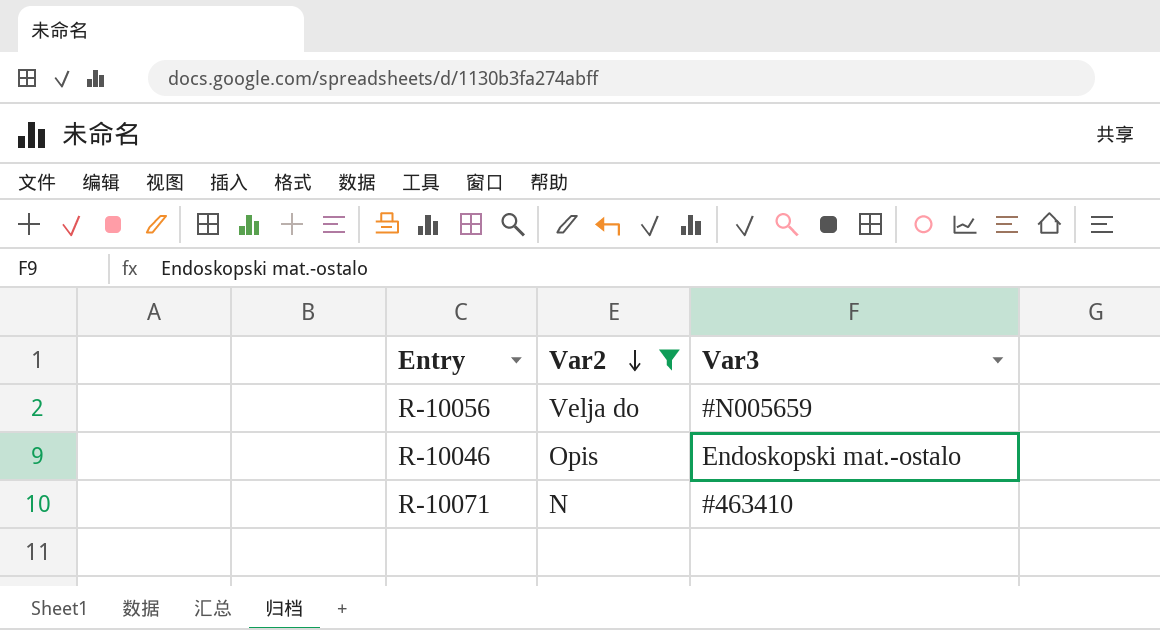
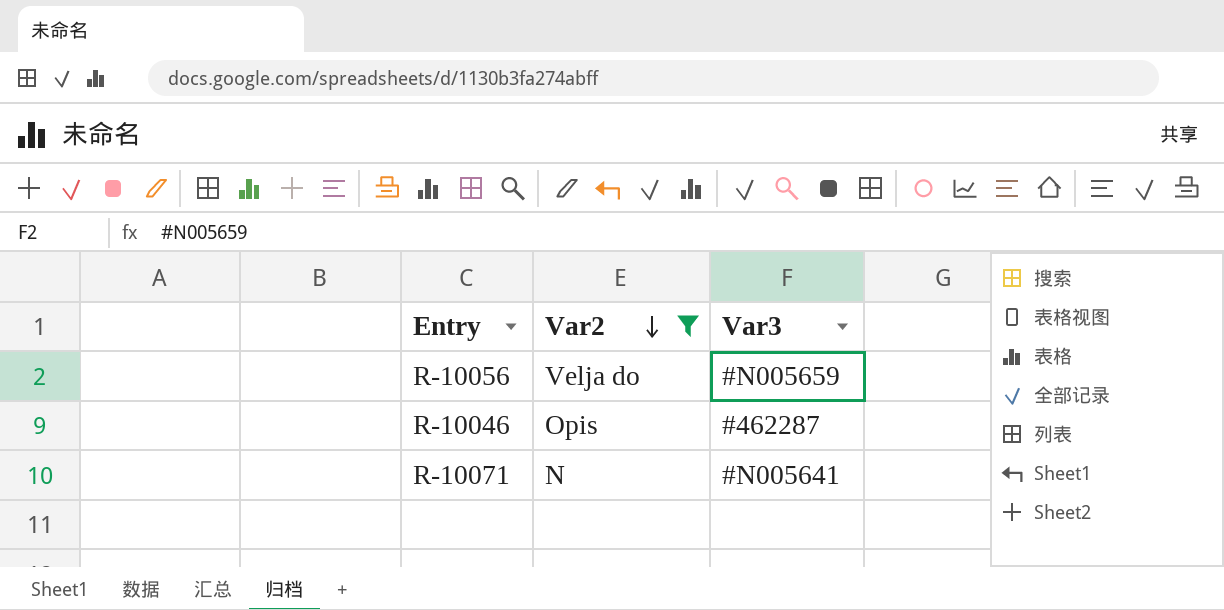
R-10046 | Var3: Endoskopski mat.-ostalo -> #462287
R-10071 | Var3: #463410 -> #N005641

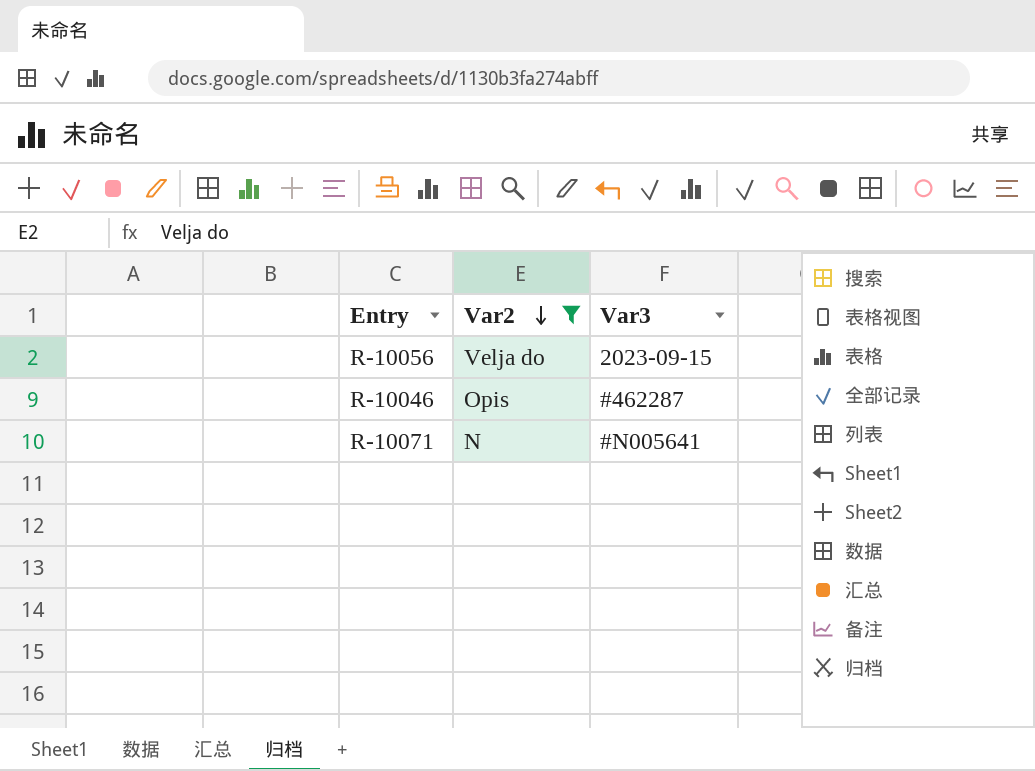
R-10056 | Var3: #N005659 -> 2023-09-15

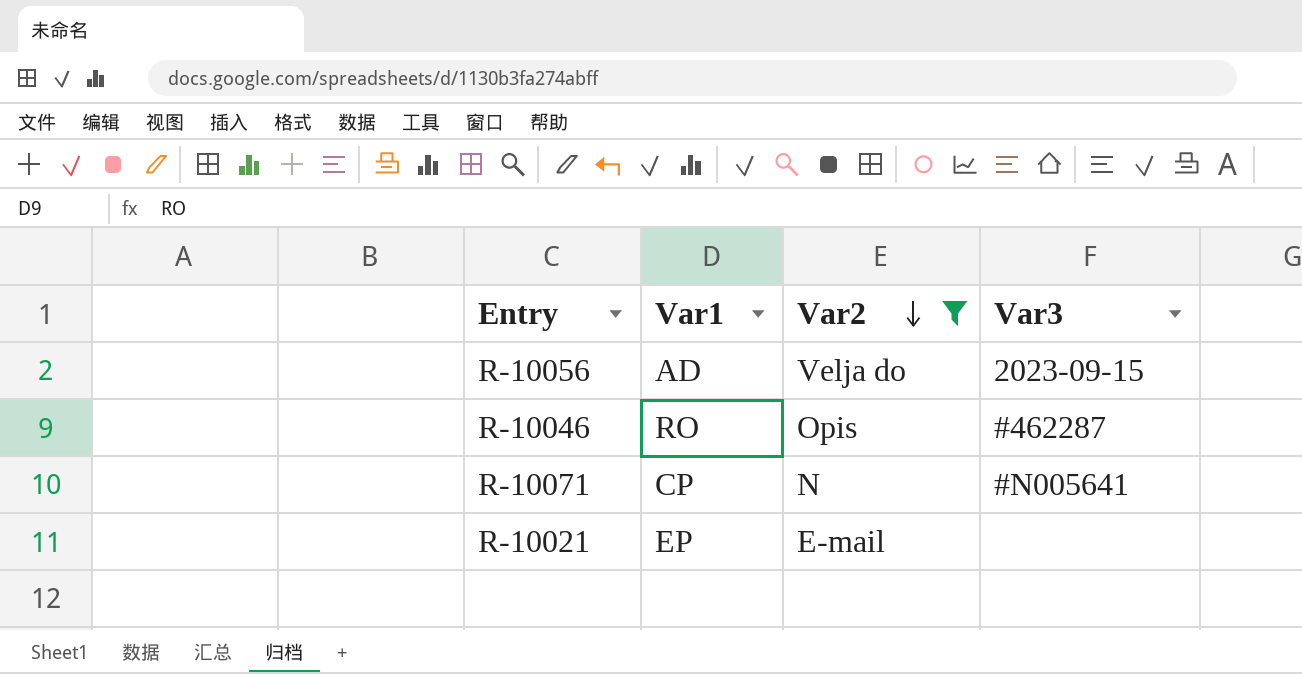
column Var1 | position: none -> 2
row R-10021: none -> EP | E-mail | none

